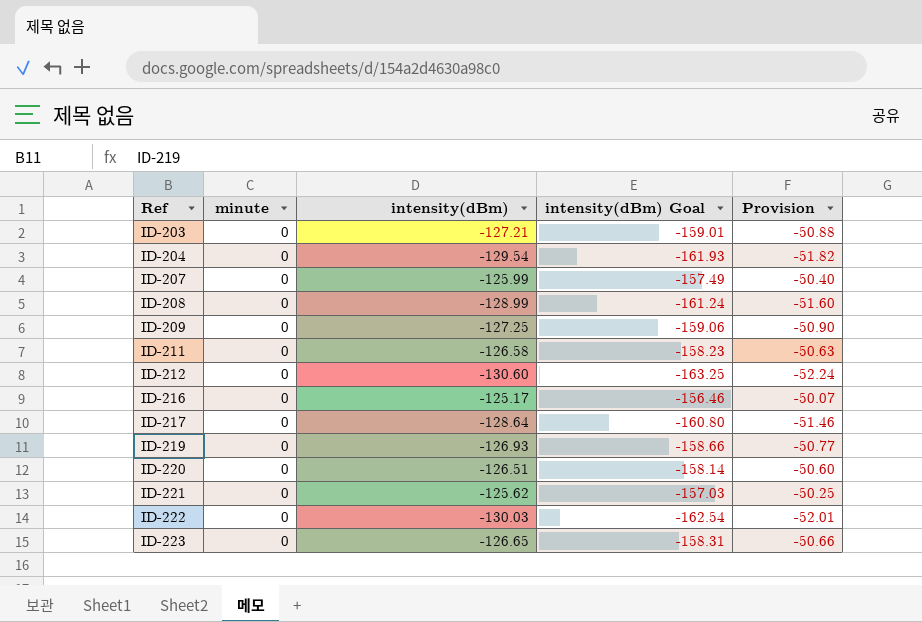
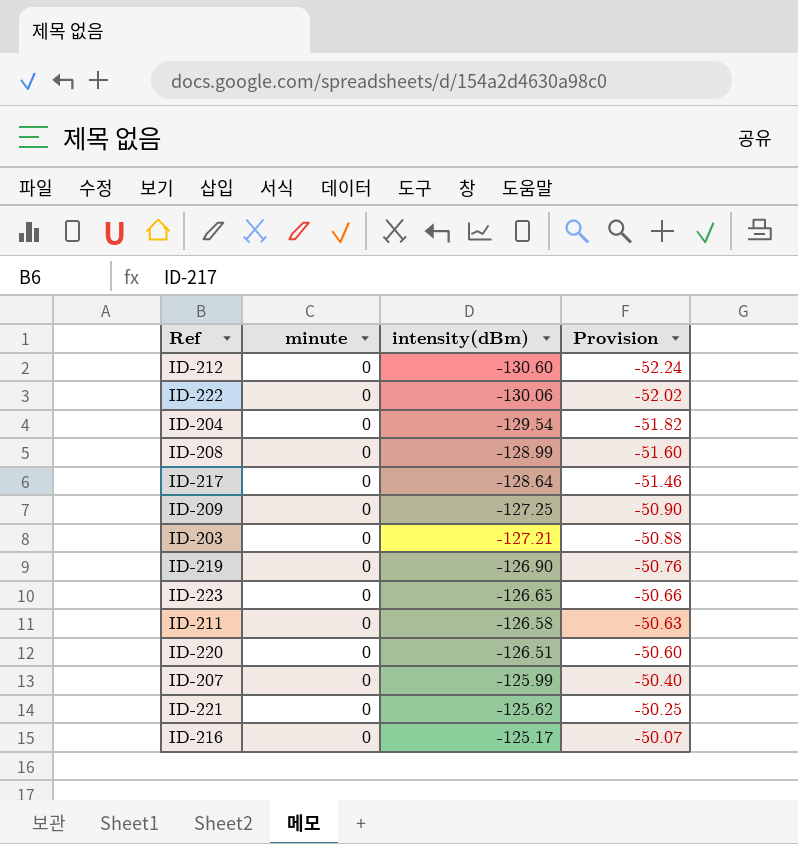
row order: Ref ascending -> intensity(dBm) ascending
column intensity(dBm) Goal | formula: [intensity(dBm)] * 1.25 -> none
ID-222 | intensity(dBm): -130.03 -> -130.06
ID-222 | Provision: -52.01 -> -52.02
ID-219 | intensity(dBm): -126.93 -> -126.90
ID-219 | Provision: -50.77 -> -50.76

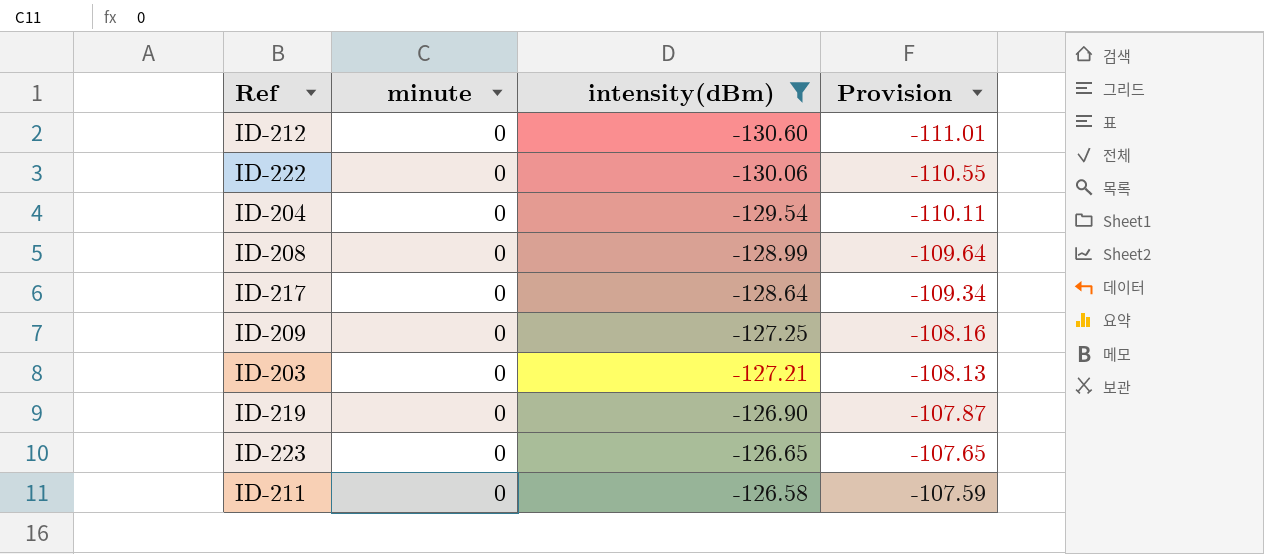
filter: none -> intensity(dBm) <= -126.58
column Provision | formula: [intensity(dBm)] * 0.4 -> [intensity(dBm)] * 0.85

